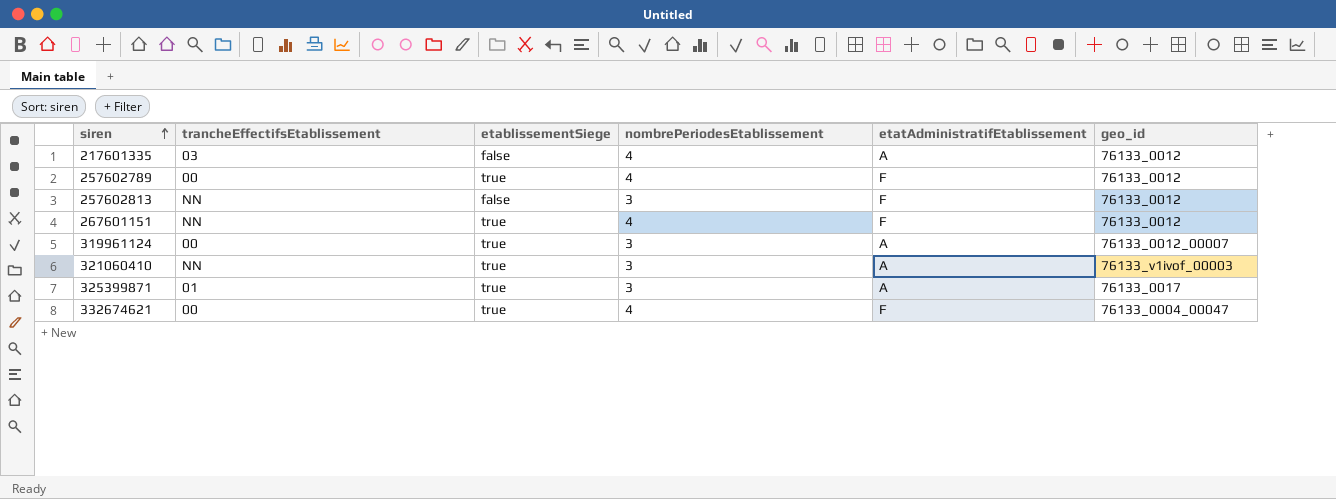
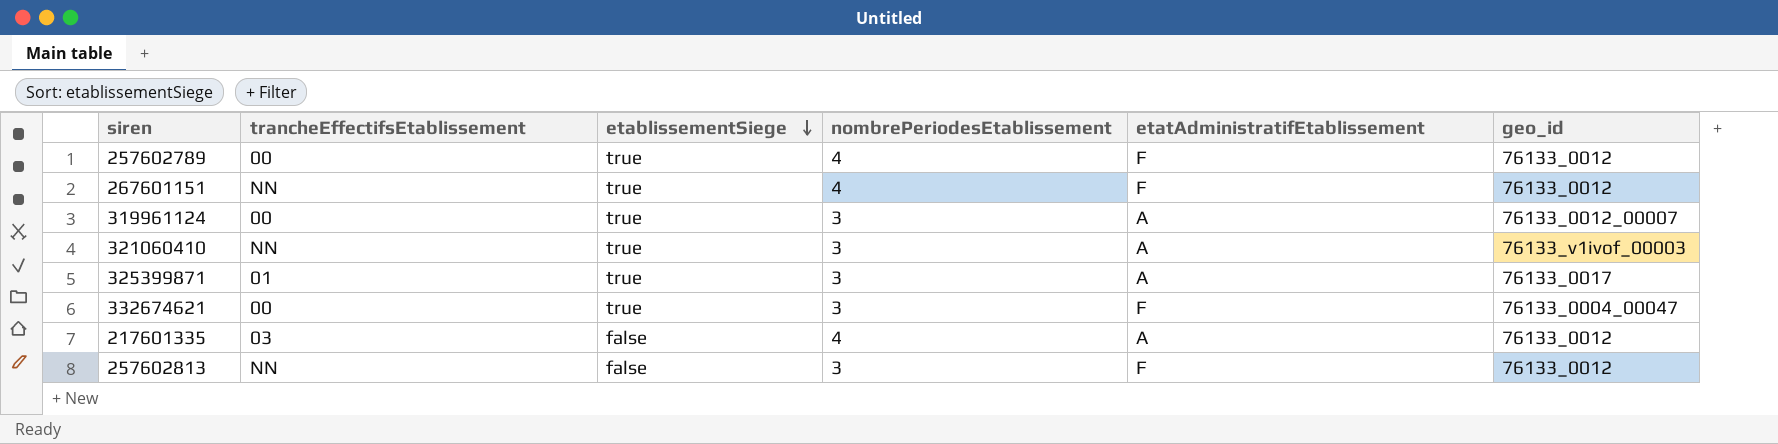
row order: siren ascending -> etablissementSiege descending
332674621 | nombrePeriodesEtablissement: 4 -> 3

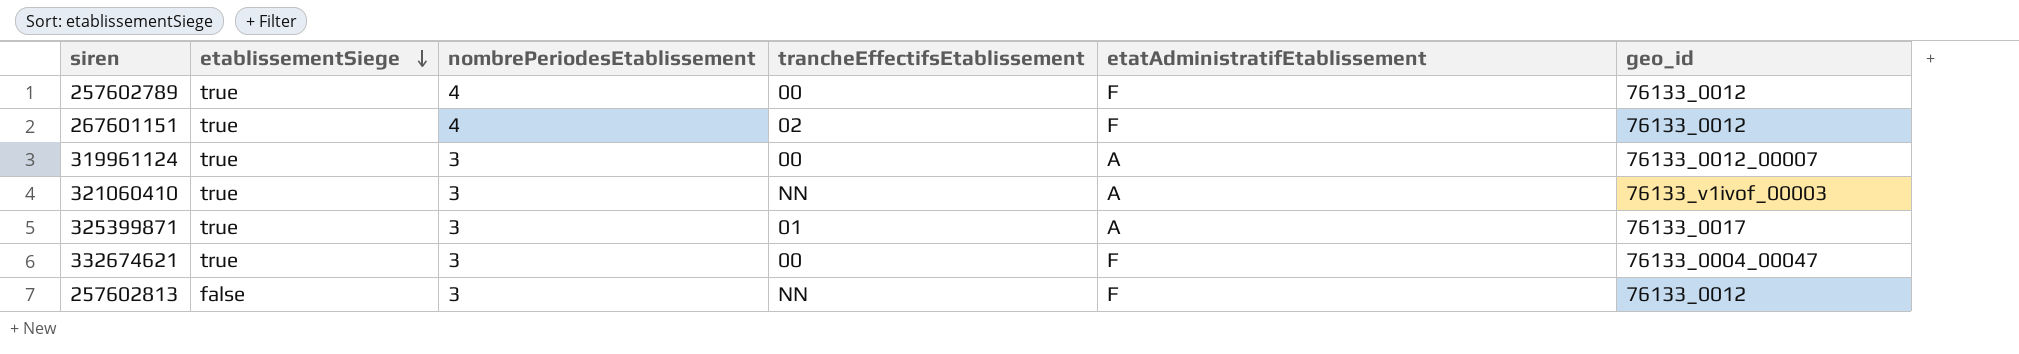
column trancheEffectifsEtablissement | position: 2 -> 4
row 217601335: 03 | false | 4 | A | 76133_0012 -> none
267601151 | trancheEffectifsEtablissement: NN -> 02

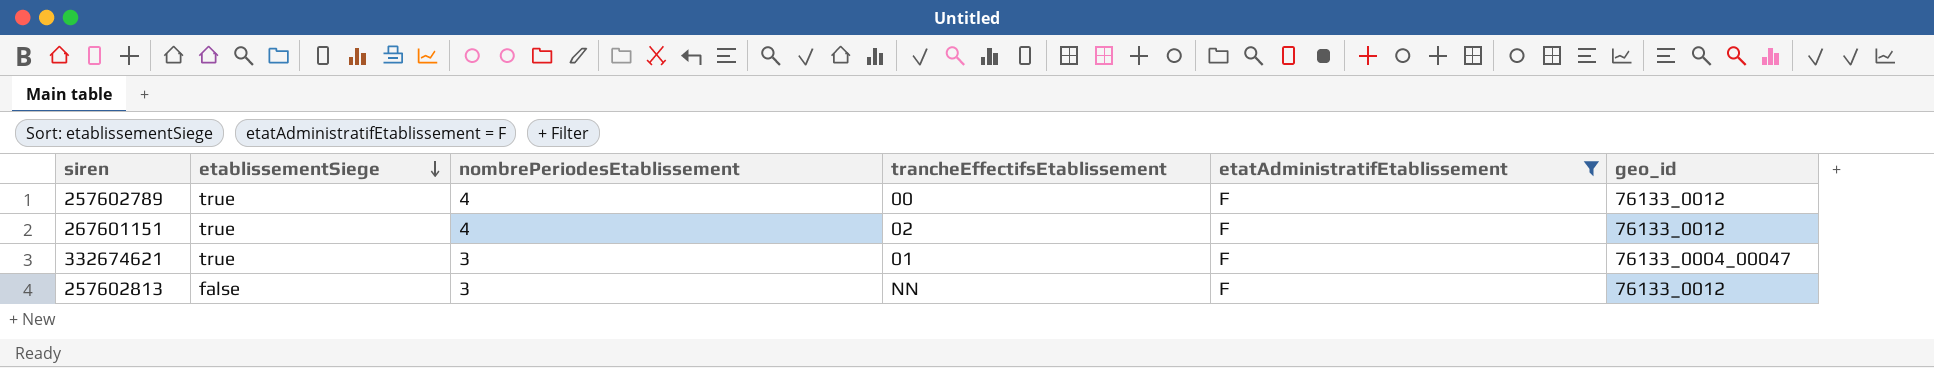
filter: none -> etatAdministratifEtablissement = F
332674621 | trancheEffectifsEtablissement: 00 -> 01

